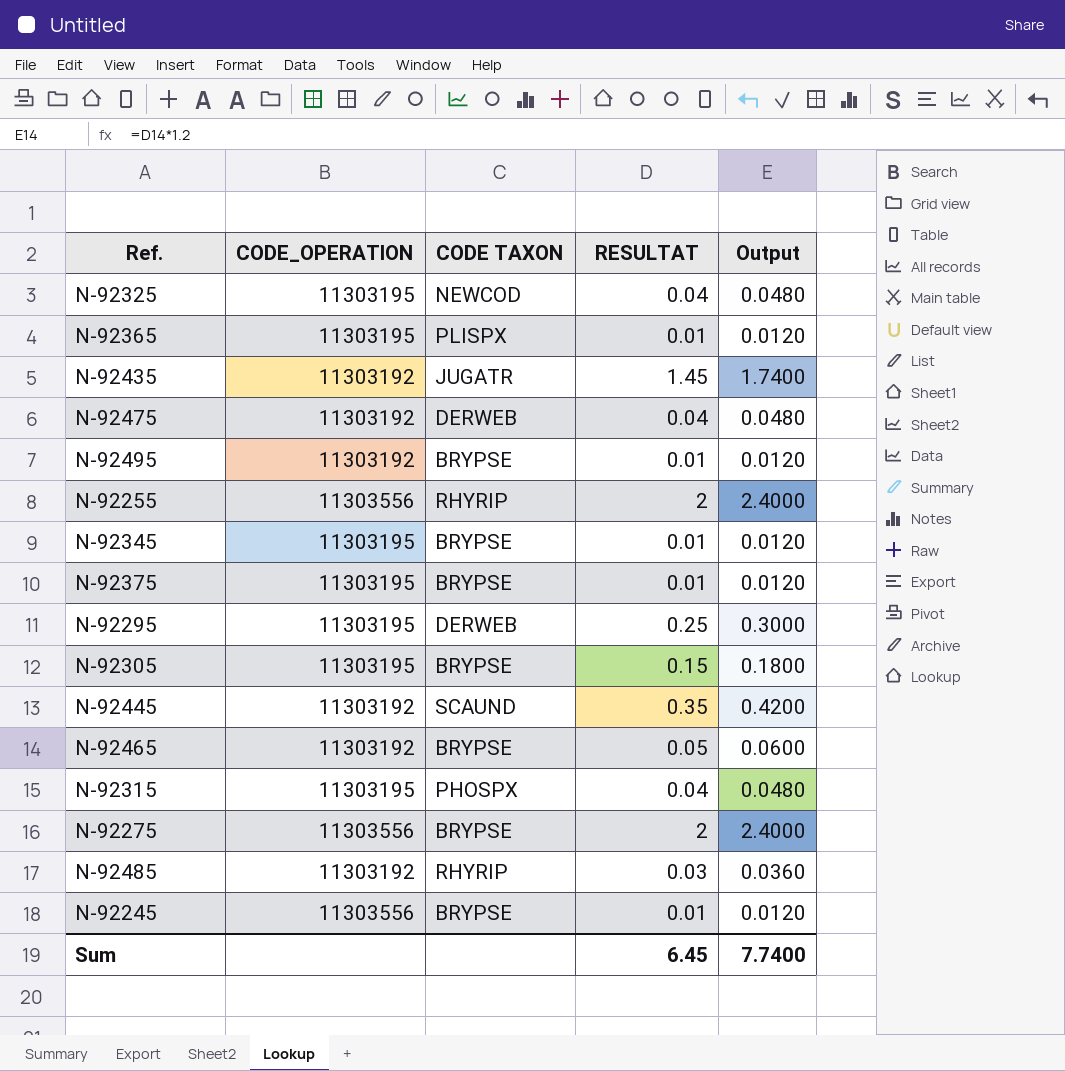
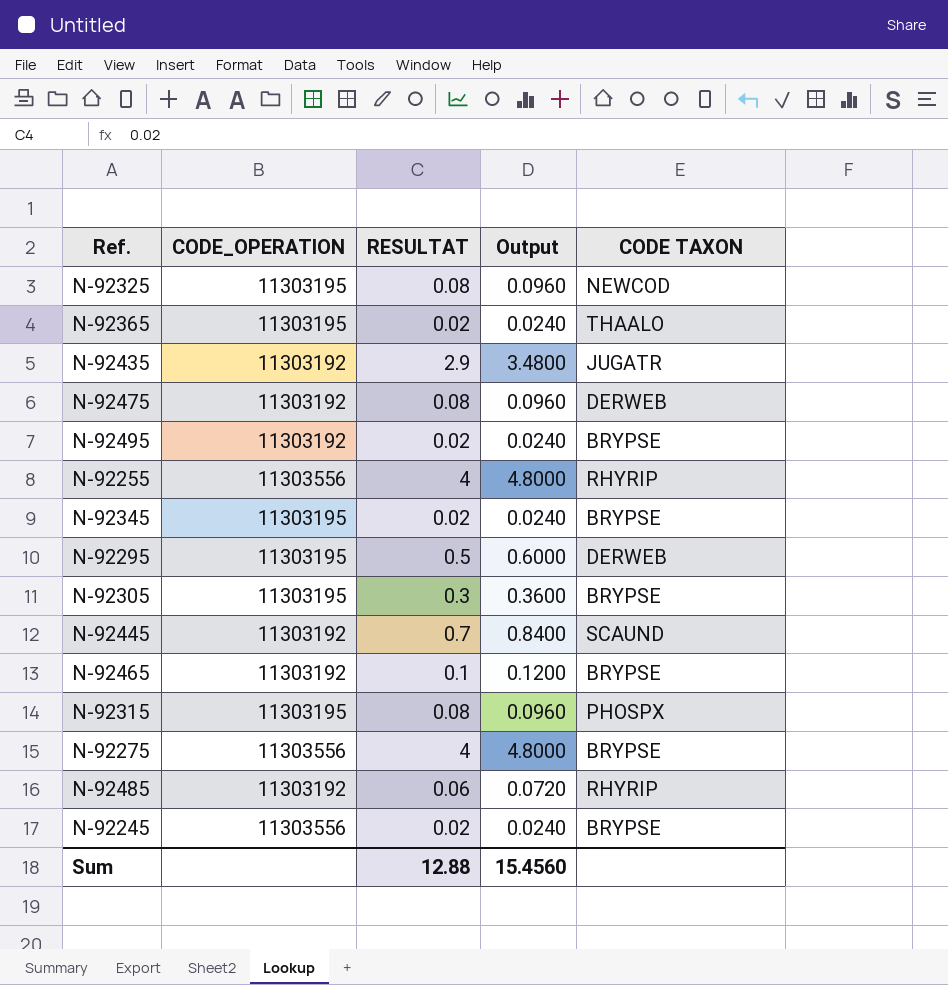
column CODE TAXON | position: 3 -> 5
row N-92375: 11303195 | BRYPSE | 0.01 | 0.0120 -> none
N-92325 | RESULTAT: 0.04 -> 0.08
N-92325 | Output: 0.0480 -> 0.0960
N-92365 | RESULTAT: 0.01 -> 0.02
N-92365 | Output: 0.0120 -> 0.0240
N-92365 | CODE TAXON: PLISPX -> THAALO
N-92435 | RESULTAT: 1.45 -> 2.9
N-92435 | Output: 1.7400 -> 3.4800
N-92475 | RESULTAT: 0.04 -> 0.08
N-92475 | Output: 0.0480 -> 0.0960
N-92495 | RESULTAT: 0.01 -> 0.02
N-92495 | Output: 0.0120 -> 0.0240
N-92255 | RESULTAT: 2 -> 4
N-92255 | Output: 2.4000 -> 4.8000
N-92345 | RESULTAT: 0.01 -> 0.02
N-92345 | Output: 0.0120 -> 0.0240
N-92295 | RESULTAT: 0.25 -> 0.5
N-92295 | Output: 0.3000 -> 0.6000
N-92305 | RESULTAT: 0.15 -> 0.3
N-92305 | Output: 0.1800 -> 0.3600
N-92445 | RESULTAT: 0.35 -> 0.7
N-92445 | Output: 0.4200 -> 0.8400
N-92465 | RESULTAT: 0.05 -> 0.1
N-92465 | Output: 0.0600 -> 0.1200
N-92315 | RESULTAT: 0.04 -> 0.08
N-92315 | Output: 0.0480 -> 0.0960
N-92275 | RESULTAT: 2 -> 4
N-92275 | Output: 2.4000 -> 4.8000
N-92485 | RESULTAT: 0.03 -> 0.06
N-92485 | Output: 0.0360 -> 0.0720
N-92245 | RESULTAT: 0.01 -> 0.02
N-92245 | Output: 0.0120 -> 0.0240
Sum | RESULTAT: 6.45 -> 12.88
Sum | Output: 7.7400 -> 15.4560

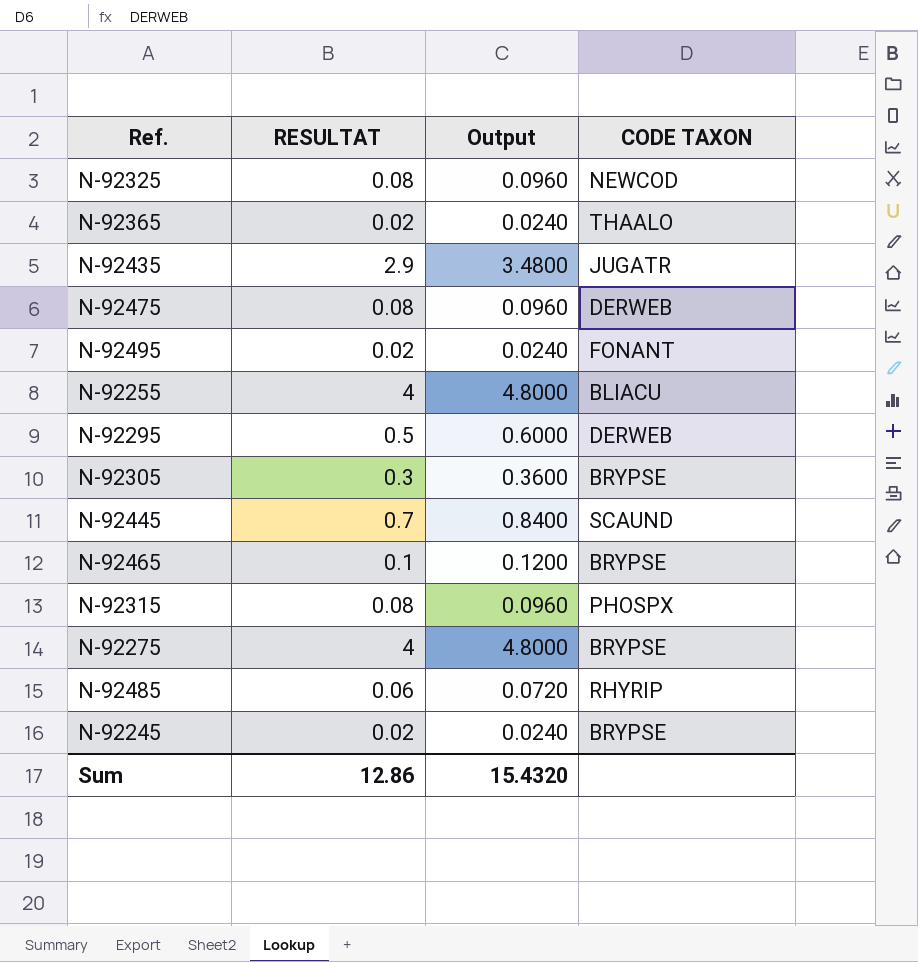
column CODE_OPERATION | position: 2 -> none
row N-92345: 11303195 | 0.02 | 0.0240 | BRYPSE -> none
N-92495 | CODE TAXON: BRYPSE -> FONANT
N-92255 | CODE TAXON: RHYRIP -> BLIACU
Sum | RESULTAT: 12.88 -> 12.86
Sum | Output: 15.4560 -> 15.4320

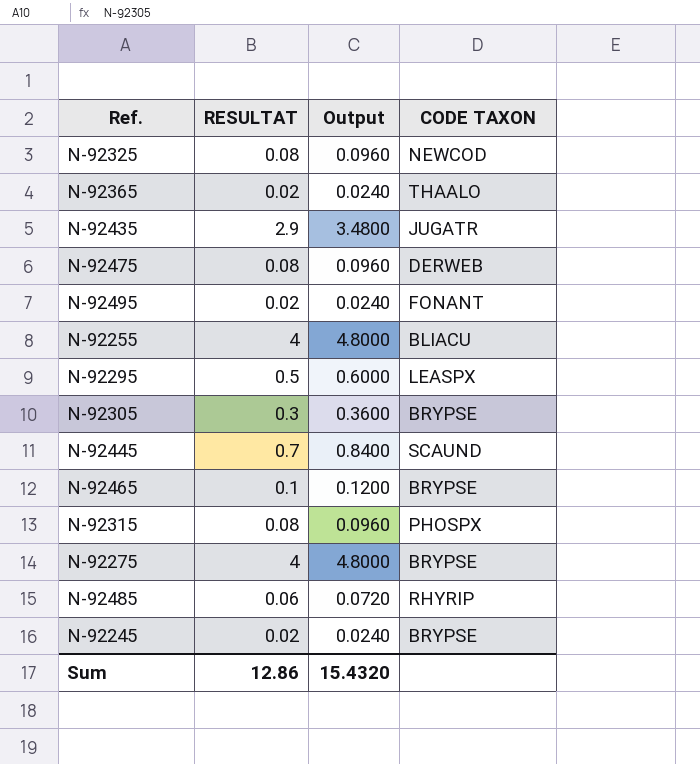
N-92295 | CODE TAXON: DERWEB -> LEASPX

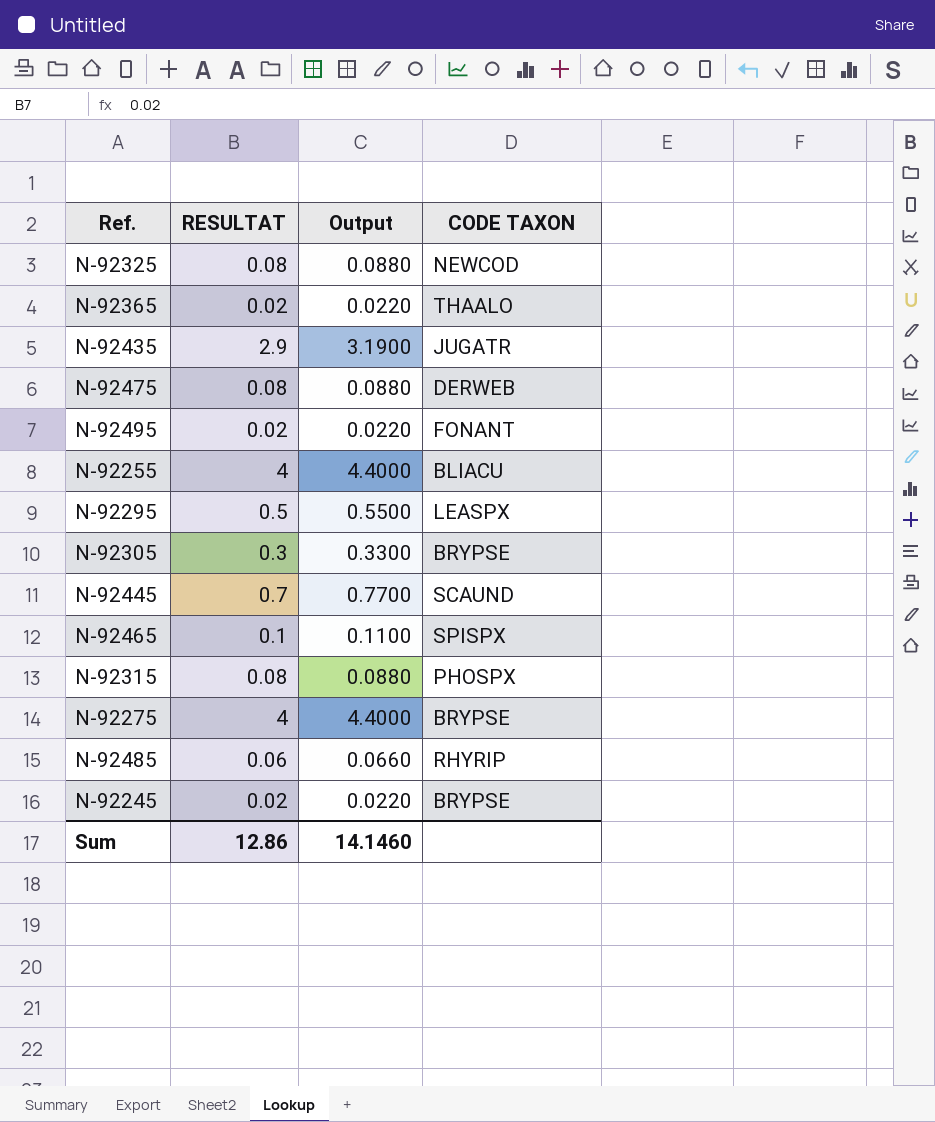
column Output | formula: [RESULTAT] * 1.2 -> [RESULTAT] * 1.1
N-92465 | CODE TAXON: BRYPSE -> SPISPX
Sum | Output: 15.4320 -> 14.1460

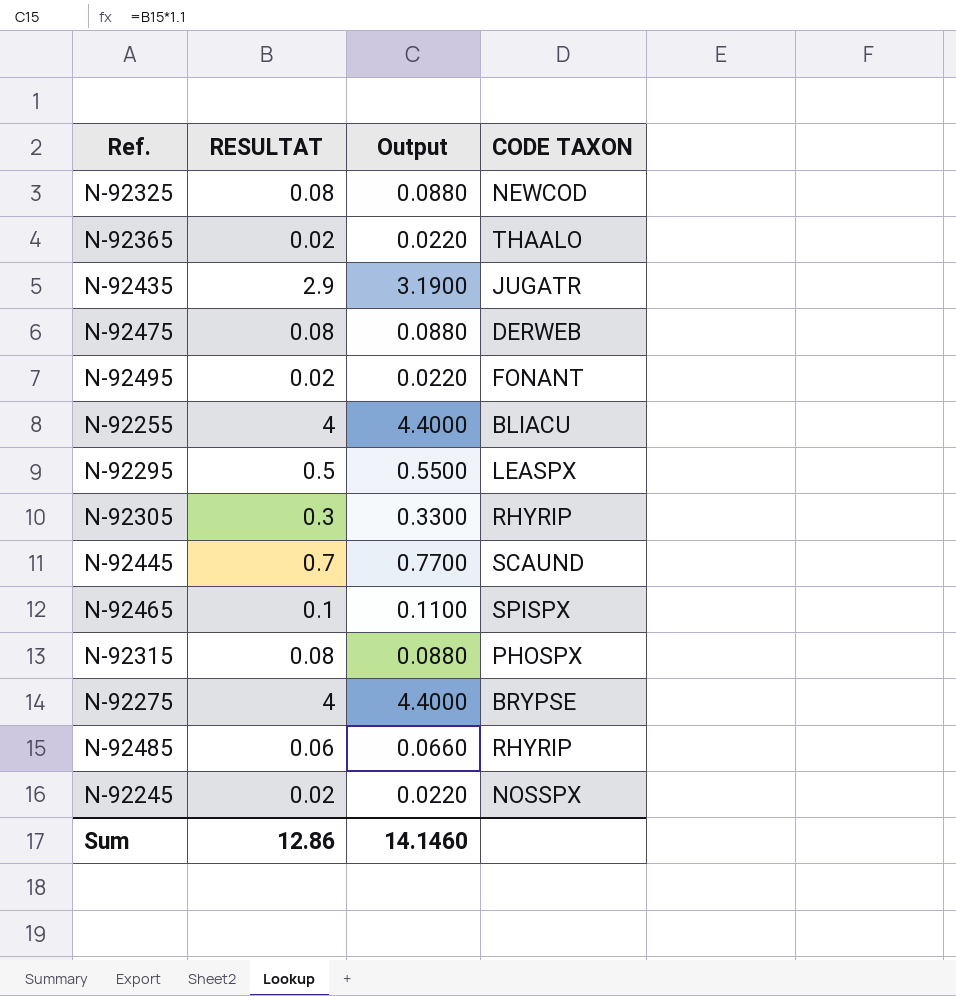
N-92305 | CODE TAXON: BRYPSE -> RHYRIP
N-92245 | CODE TAXON: BRYPSE -> NOSSPX

